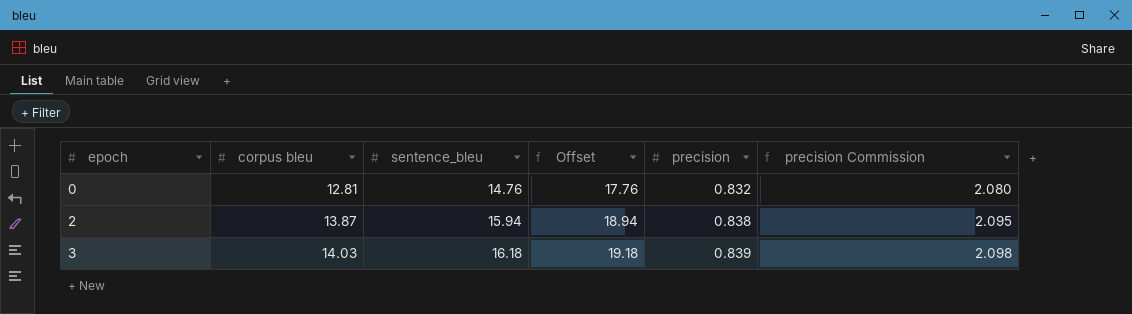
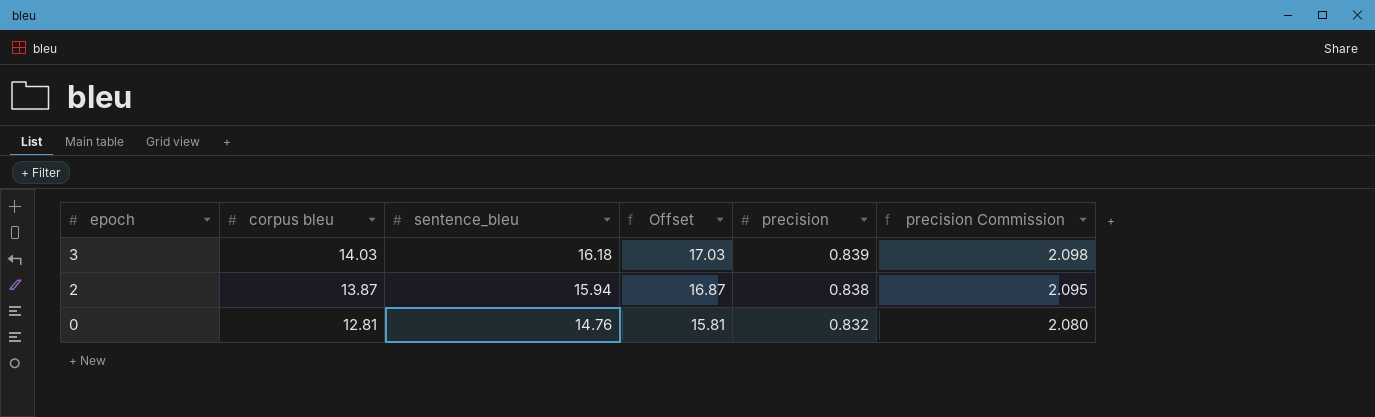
row order: epoch ascending -> epoch descending
column Offset | formula: [sentence_bleu] + 3 -> [corpus bleu] + 3

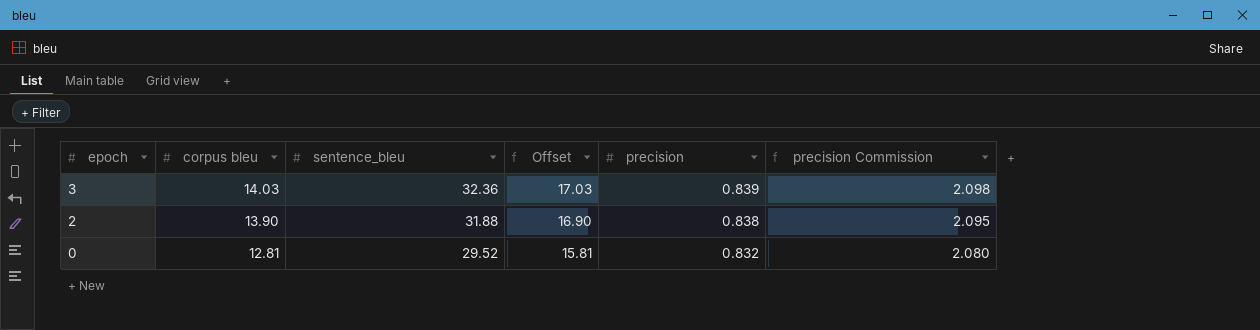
3 | sentence_bleu: 16.18 -> 32.36
2 | corpus bleu: 13.87 -> 13.90
2 | sentence_bleu: 15.94 -> 31.88
2 | Offset: 16.87 -> 16.90
0 | sentence_bleu: 14.76 -> 29.52

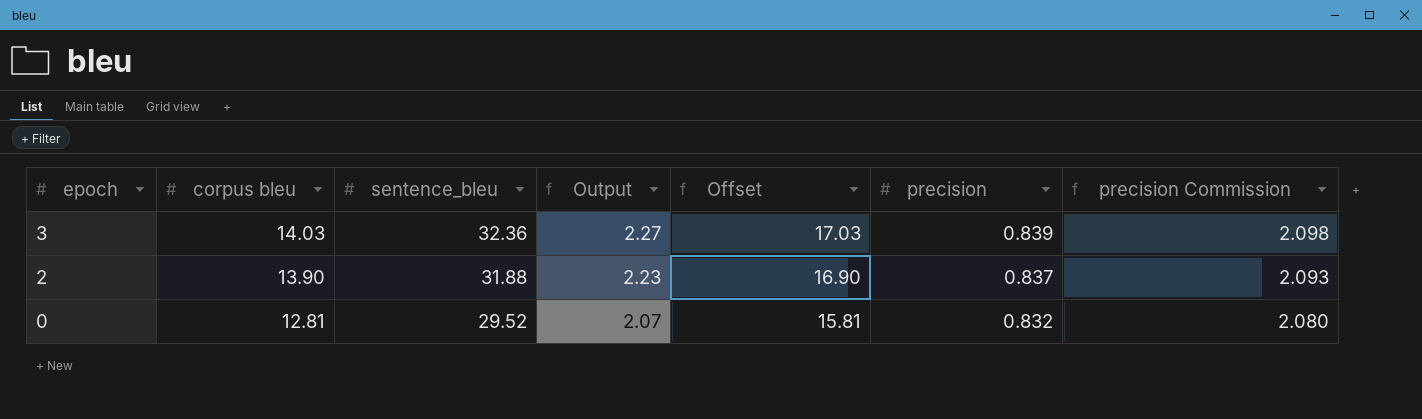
column Output | formula: none -> [sentence_bleu] * 0.07
2 | precision: 0.838 -> 0.837
2 | precision Commission: 2.095 -> 2.093

